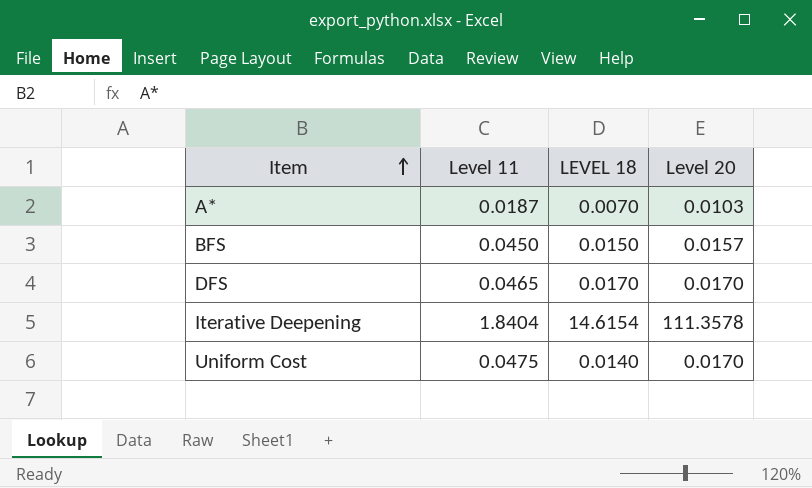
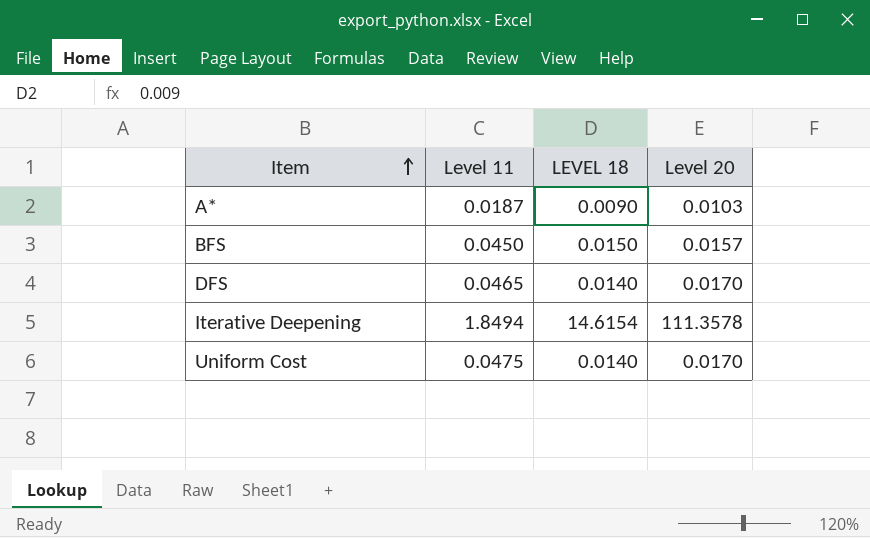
A* | LEVEL 18: 0.0070 -> 0.0090
DFS | LEVEL 18: 0.0170 -> 0.0140
Iterative Deepening | Level 11: 1.8404 -> 1.8494

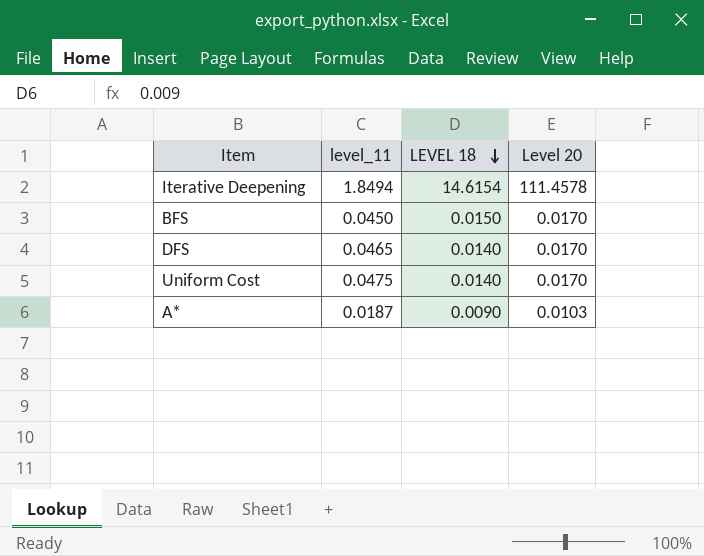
row order: Item ascending -> LEVEL 18 descending
column name: Level 11 -> level_11
Iterative Deepening | Level 20: 111.3578 -> 111.4578
BFS | Level 20: 0.0157 -> 0.0170

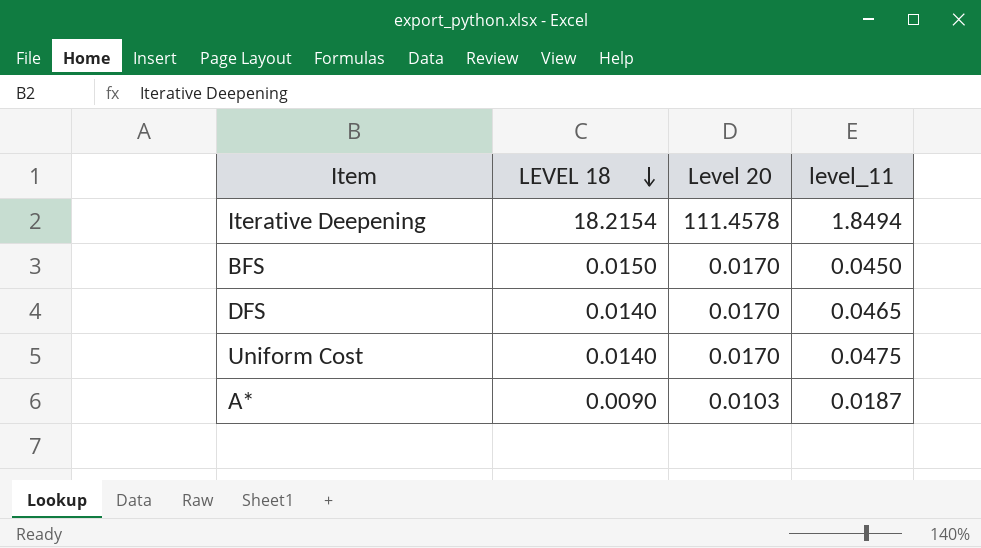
column level_11 | position: 2 -> 4
Iterative Deepening | LEVEL 18: 14.6154 -> 18.2154

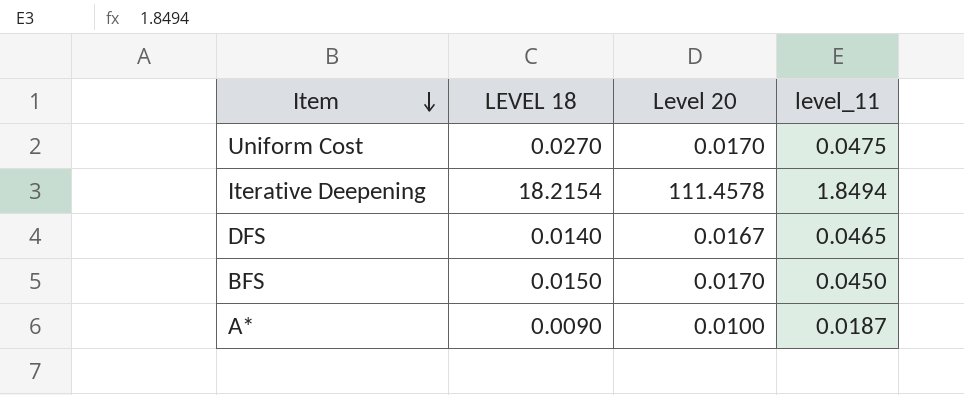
row order: LEVEL 18 descending -> Item descending
Uniform Cost | LEVEL 18: 0.0140 -> 0.0270
DFS | Level 20: 0.0170 -> 0.0167
A* | Level 20: 0.0103 -> 0.0100

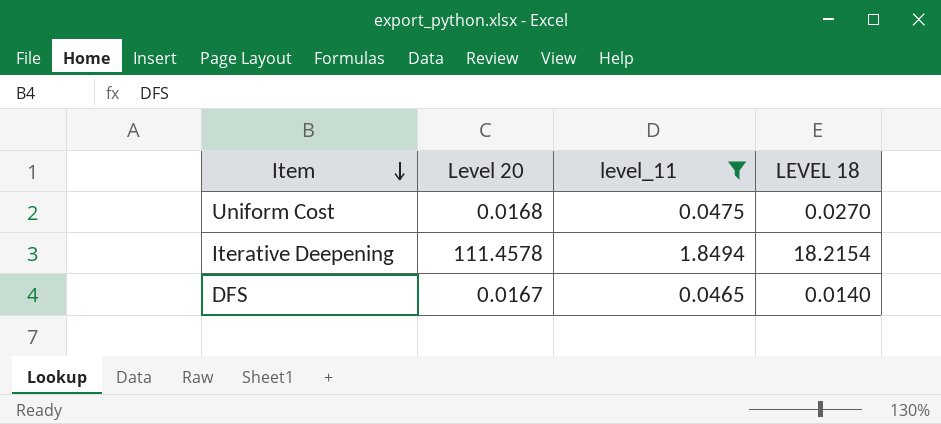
filter: none -> level_11 >= 0.0465
column LEVEL 18 | position: 2 -> 4
Uniform Cost | Level 20: 0.0170 -> 0.0168

